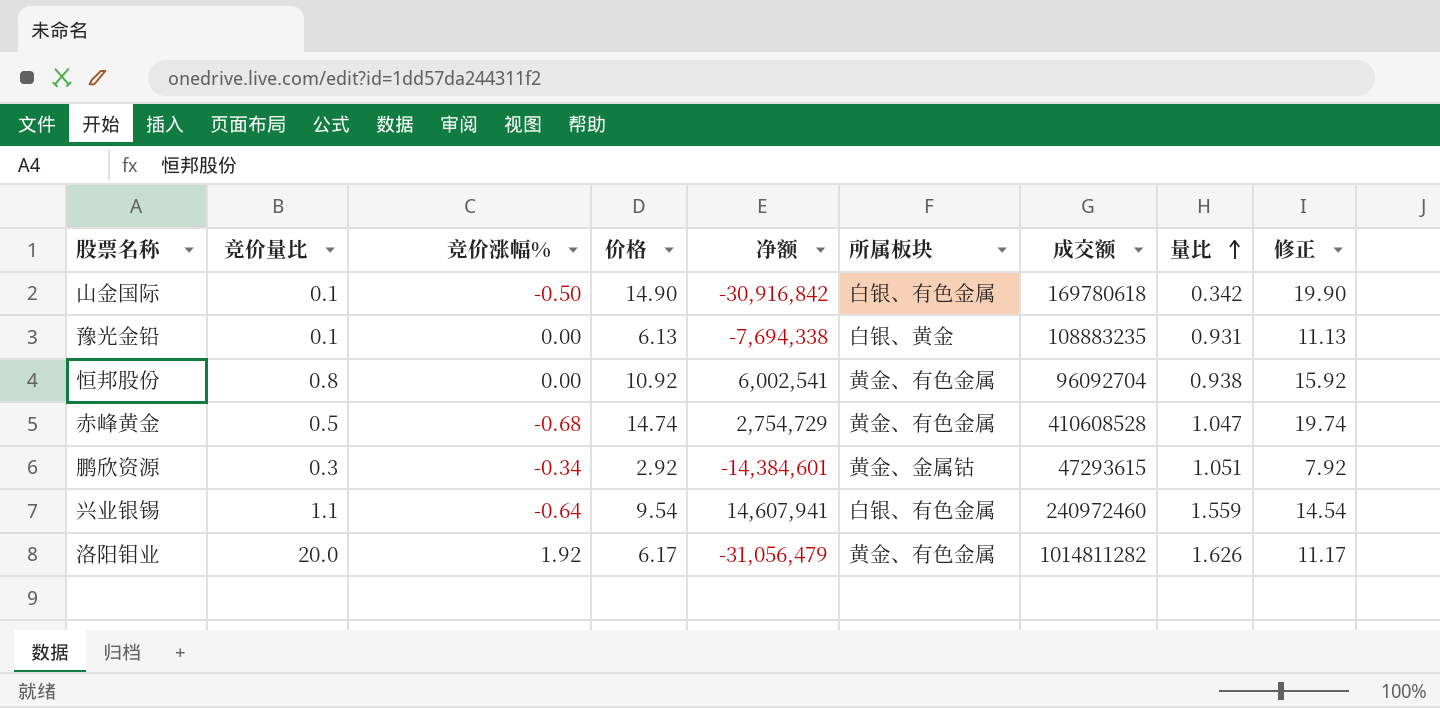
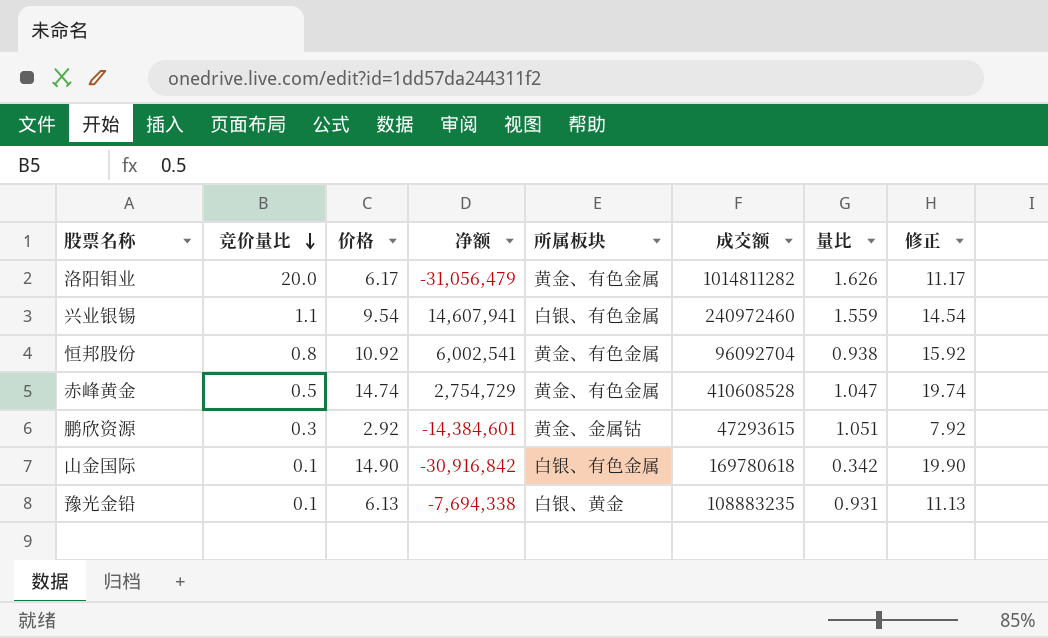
row order: 量比 ascending -> 竞价量比 descending
column 竞价涨幅% | position: 3 -> none

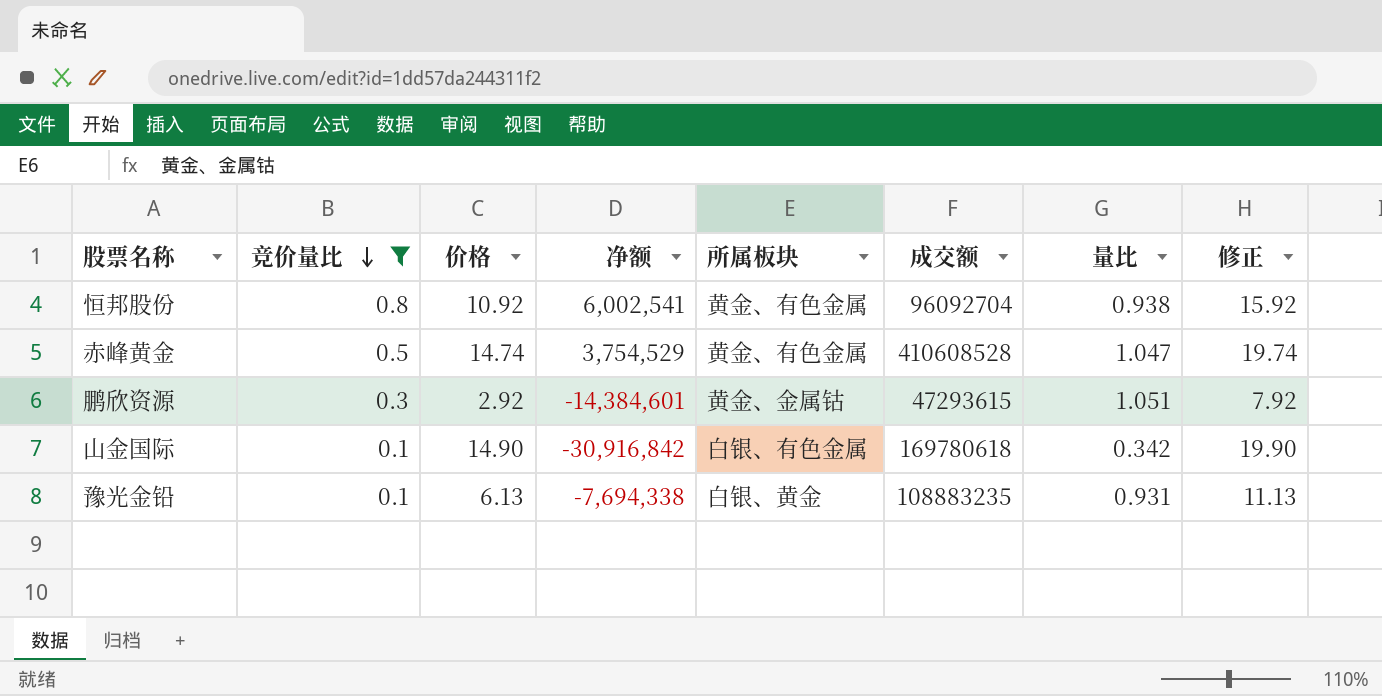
filter: none -> 竞价量比 <= 0.8
赤峰黄金 | 净额: 2,754,729 -> 3,754,529

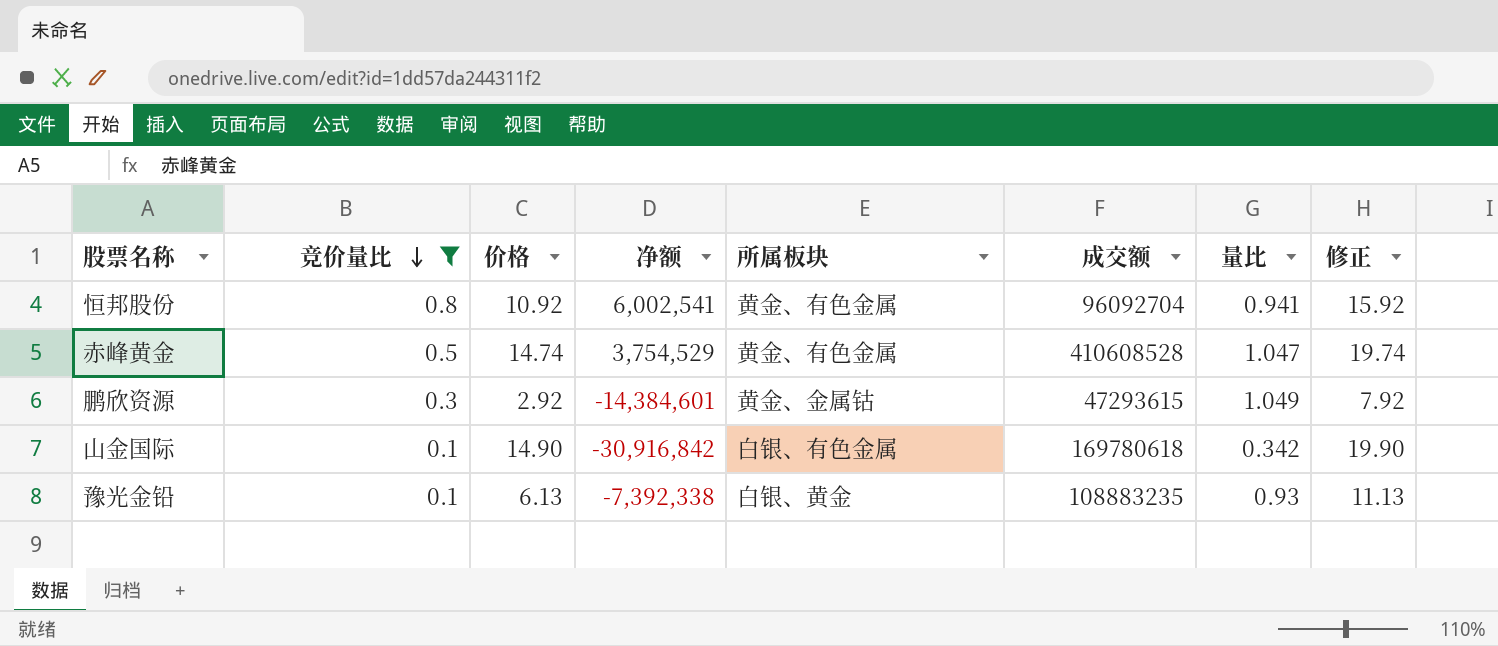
恒邦股份 | 量比: 0.938 -> 0.941
鹏欣资源 | 量比: 1.051 -> 1.049
豫光金铅 | 净额: -7,694,338 -> -7,392,338
豫光金铅 | 量比: 0.931 -> 0.93

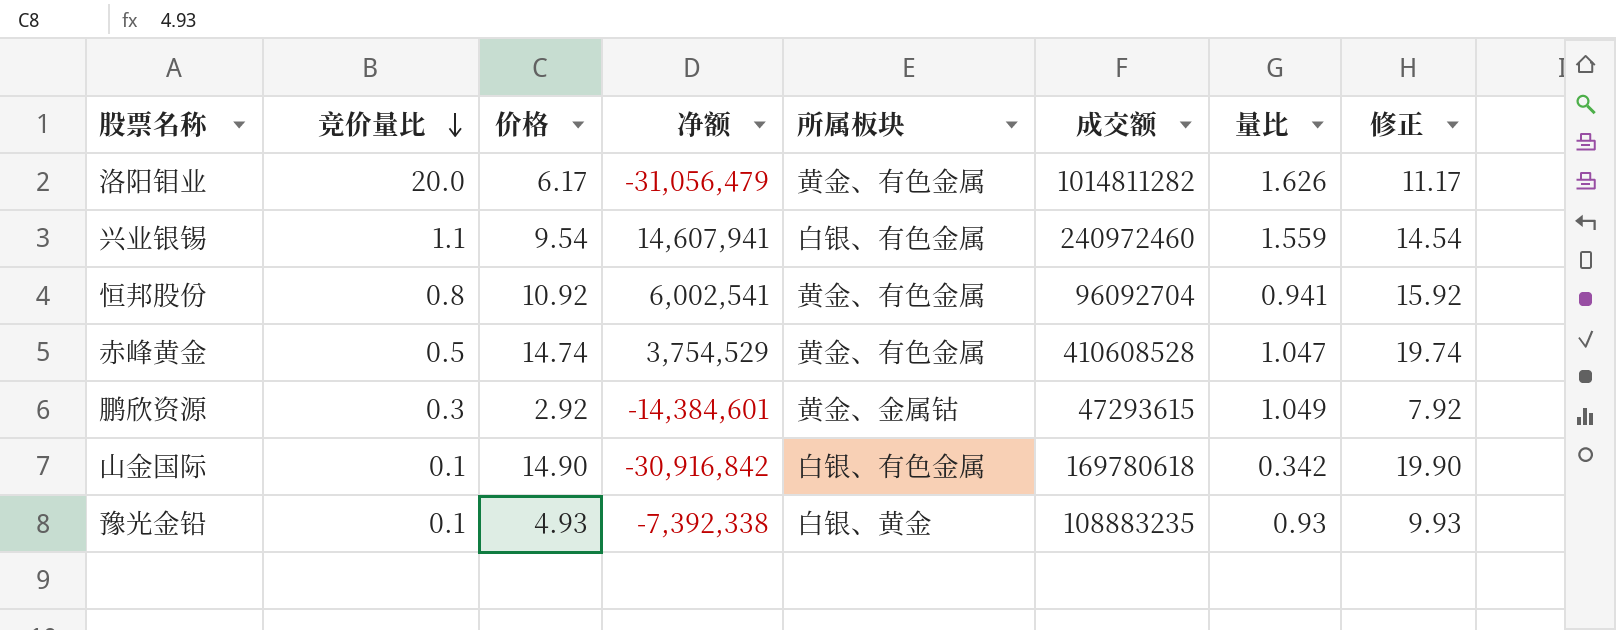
filter: 竞价量比 <= 0.8 -> none
豫光金铅 | 价格: 6.13 -> 4.93
豫光金铅 | 修正: 11.13 -> 9.93

